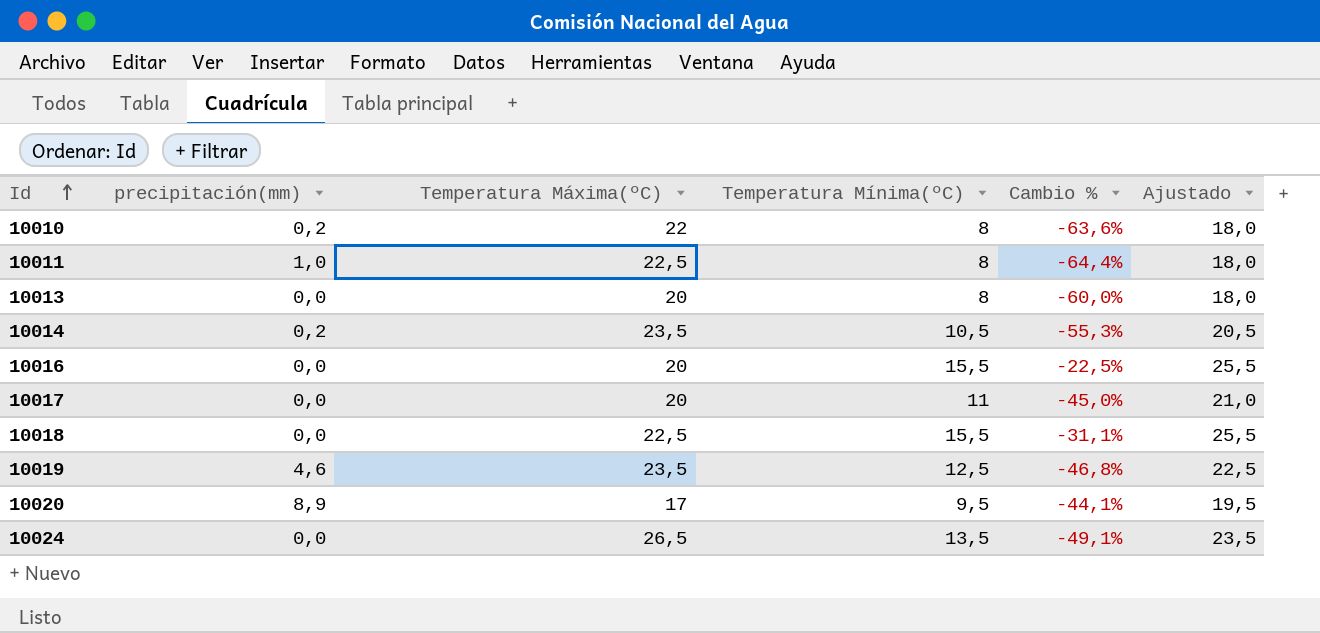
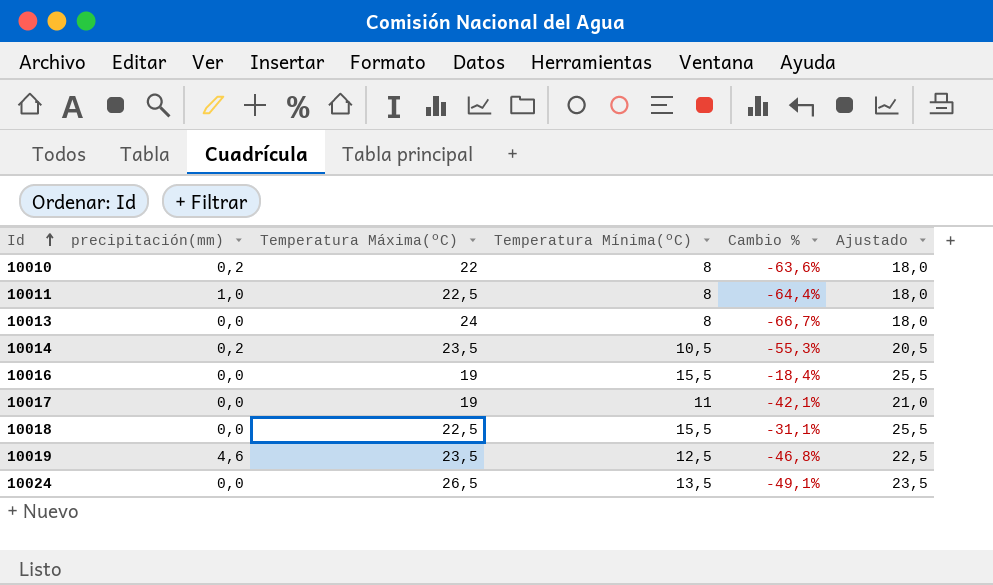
row 10020: 8,9 | 17 | 9,5 | -44,1% | 19,5 -> none
10013 | Temperatura Máxima(ºC): 20 -> 24
10013 | Cambio %: -60,0% -> -66,7%
10016 | Temperatura Máxima(ºC): 20 -> 19
10016 | Cambio %: -22,5% -> -18,4%
10017 | Temperatura Máxima(ºC): 20 -> 19
10017 | Cambio %: -45,0% -> -42,1%

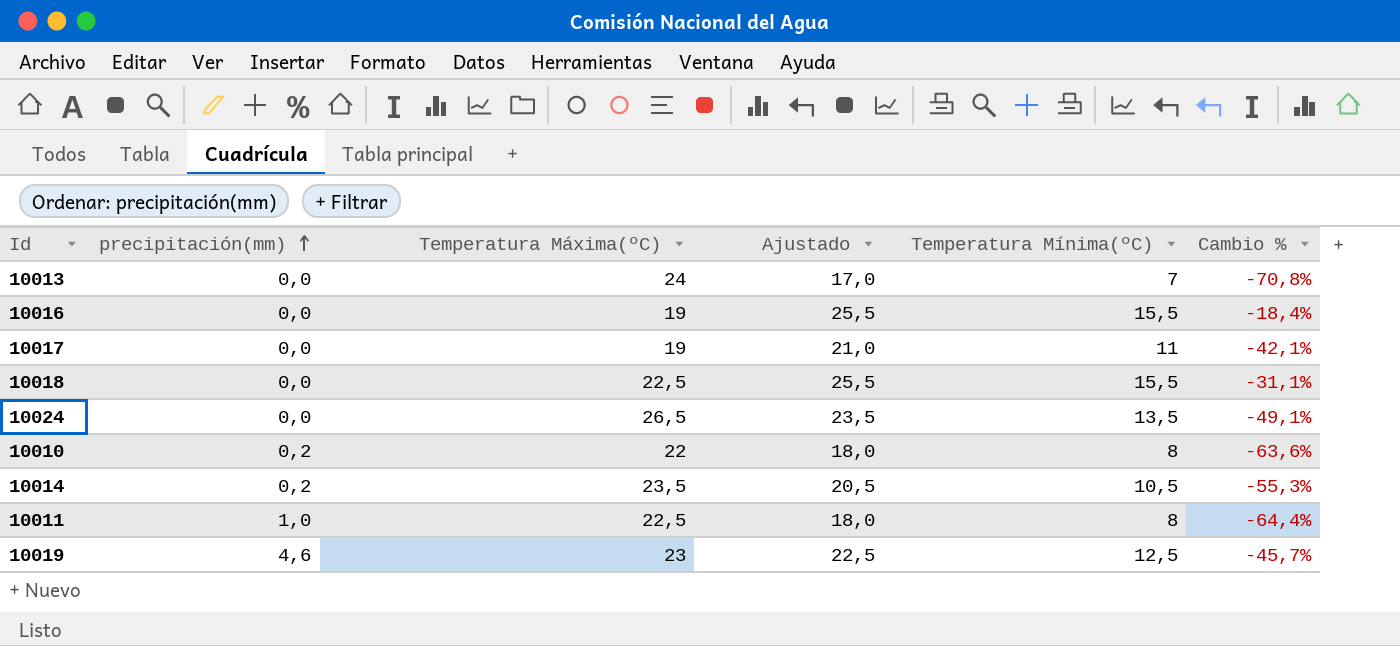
row order: Id ascending -> precipitación(mm) ascending
column Ajustado | position: 6 -> 4
10013 | Ajustado: 18,0 -> 17,0
10013 | Temperatura Mínima(ºC): 8 -> 7
10013 | Cambio %: -66,7% -> -70,8%
10019 | Temperatura Máxima(ºC): 23,5 -> 23
10019 | Cambio %: -46,8% -> -45,7%

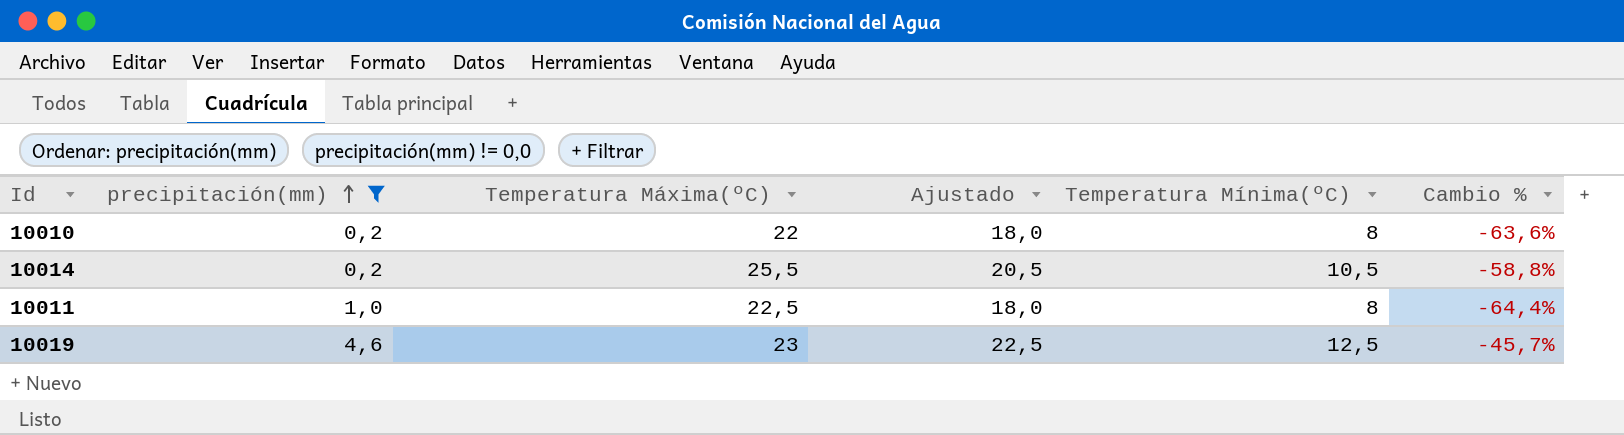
filter: none -> precipitación(mm) != 0,0
10014 | Temperatura Máxima(ºC): 23,5 -> 25,5
10014 | Cambio %: -55,3% -> -58,8%

